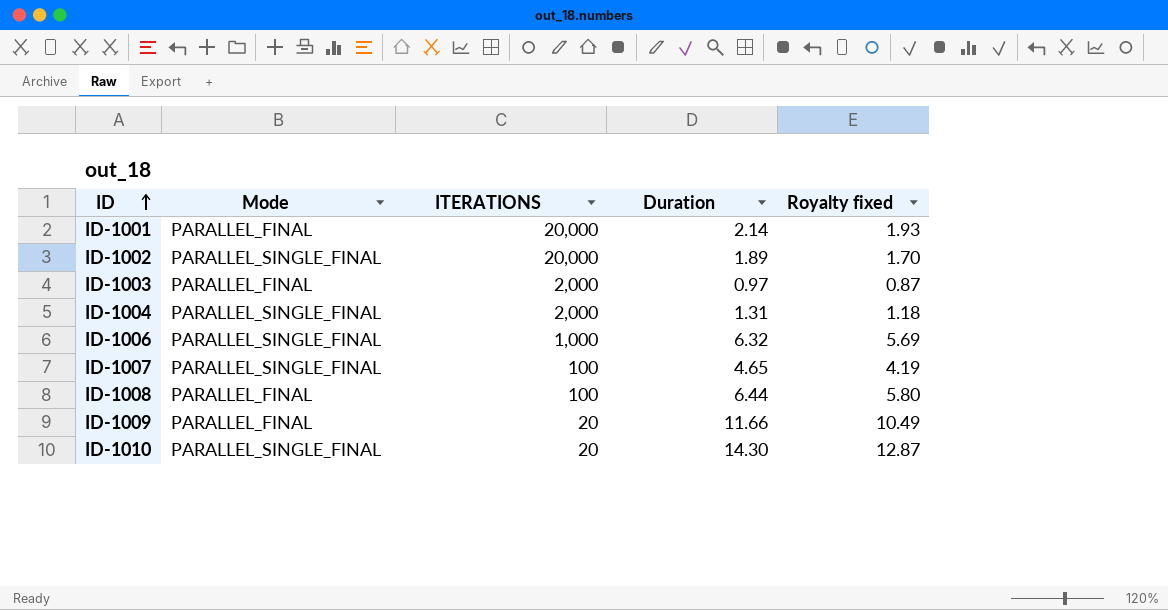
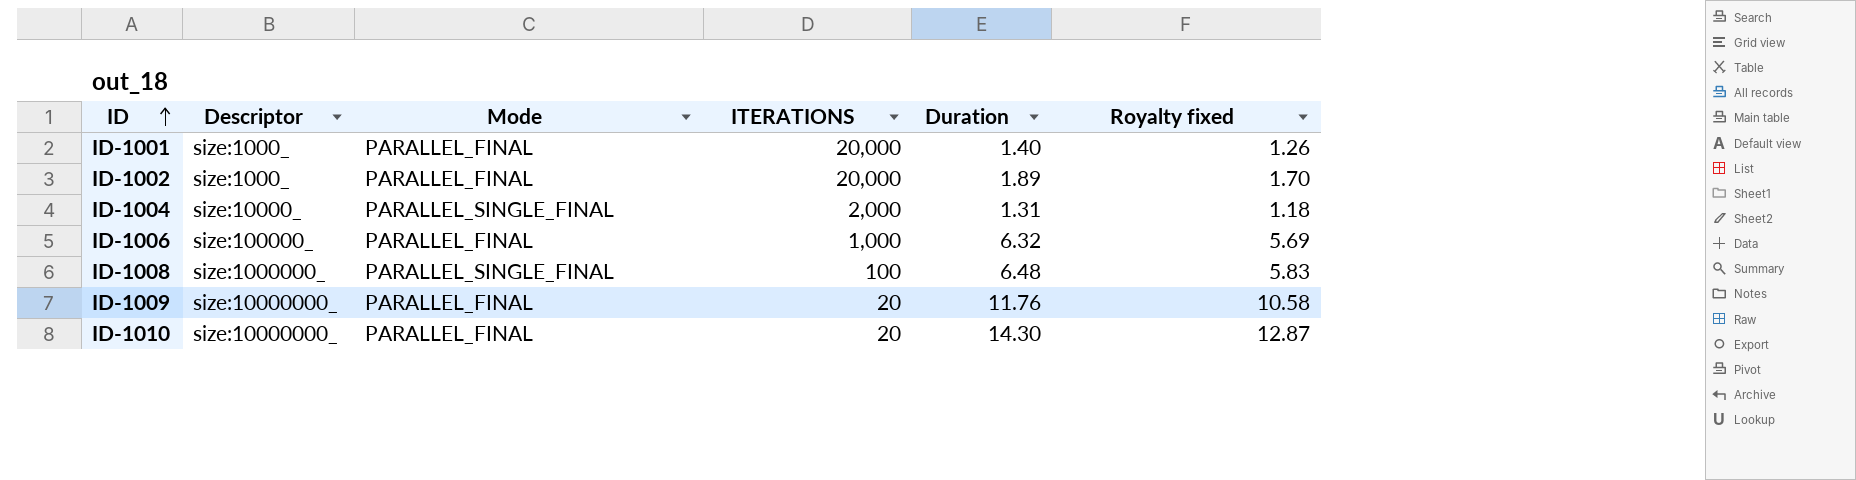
column Descriptor | position: none -> 2
row ID-1003: PARALLEL_FINAL | 2,000 | 0.97 | 0.87 -> none
row ID-1007: PARALLEL_SINGLE_FINAL | 100 | 4.65 | 4.19 -> none
ID-1001 | Duration: 2.14 -> 1.40
ID-1001 | Royalty fixed: 1.93 -> 1.26
ID-1002 | Mode: PARALLEL_SINGLE_FINAL -> PARALLEL_FINAL
ID-1006 | Mode: PARALLEL_SINGLE_FINAL -> PARALLEL_FINAL
ID-1008 | Mode: PARALLEL_FINAL -> PARALLEL_SINGLE_FINAL
ID-1008 | Duration: 6.44 -> 6.48
ID-1008 | Royalty fixed: 5.80 -> 5.83
ID-1009 | Duration: 11.66 -> 11.76
ID-1009 | Royalty fixed: 10.49 -> 10.58
ID-1010 | Mode: PARALLEL_SINGLE_FINAL -> PARALLEL_FINAL

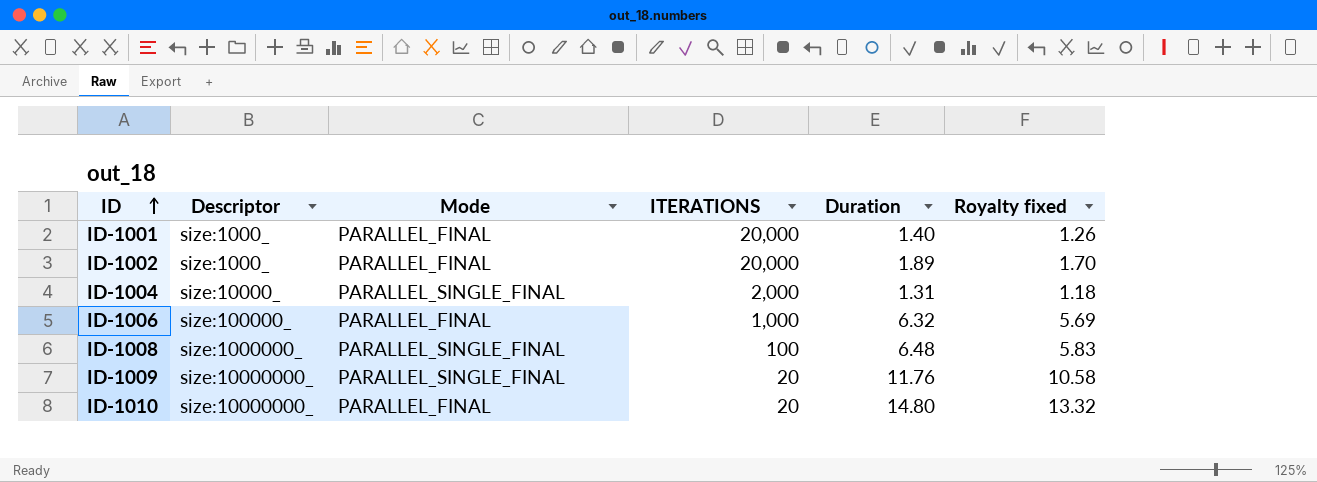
ID-1009 | Mode: PARALLEL_FINAL -> PARALLEL_SINGLE_FINAL
ID-1010 | Duration: 14.30 -> 14.80
ID-1010 | Royalty fixed: 12.87 -> 13.32

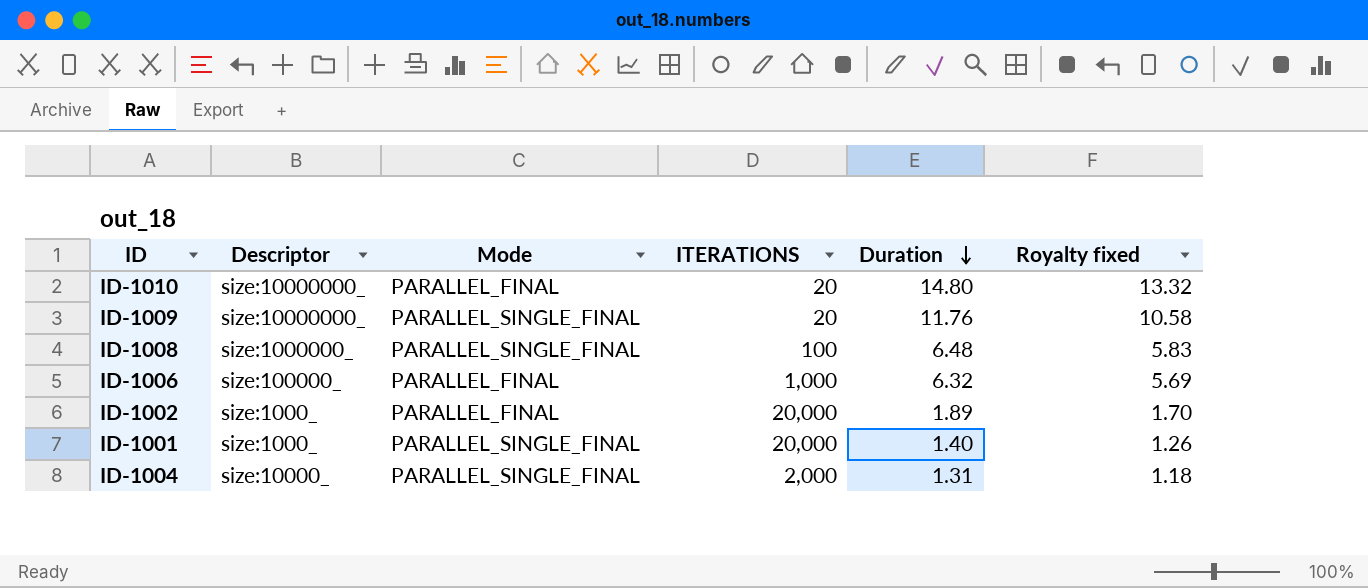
row order: ID ascending -> Duration descending
ID-1001 | Mode: PARALLEL_FINAL -> PARALLEL_SINGLE_FINAL

